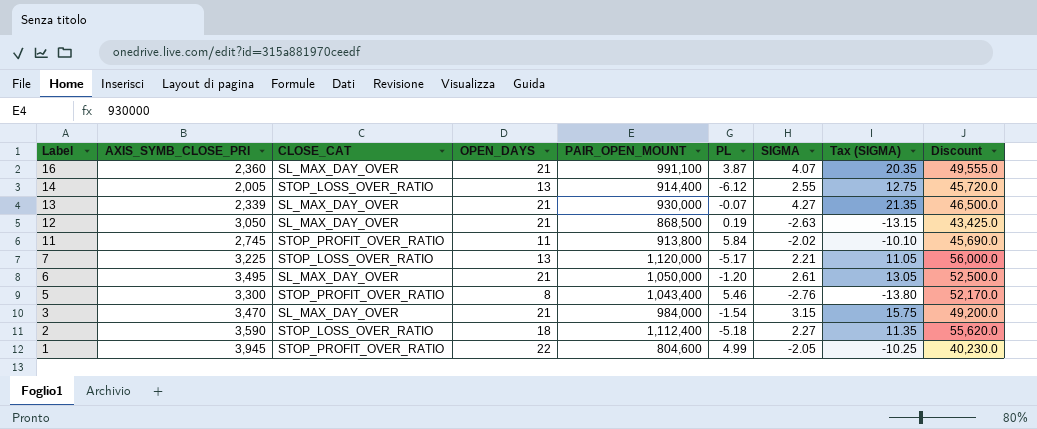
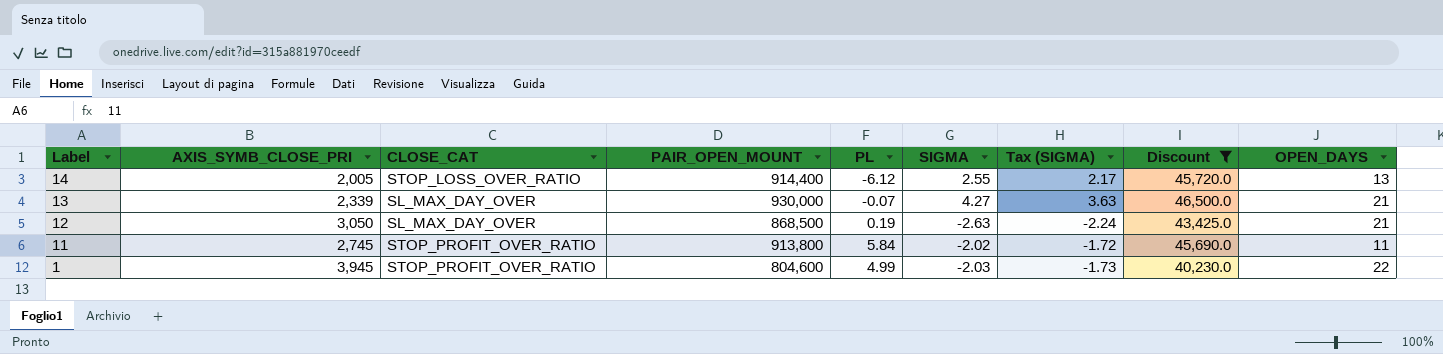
filter: none -> Discount <= 46,500.0
column Tax (SIGMA) | formula: [SIGMA] * 5 -> [SIGMA] * 0.85
column OPEN_DAYS | position: 4 -> 9
1 | SIGMA: -2.05 -> -2.03

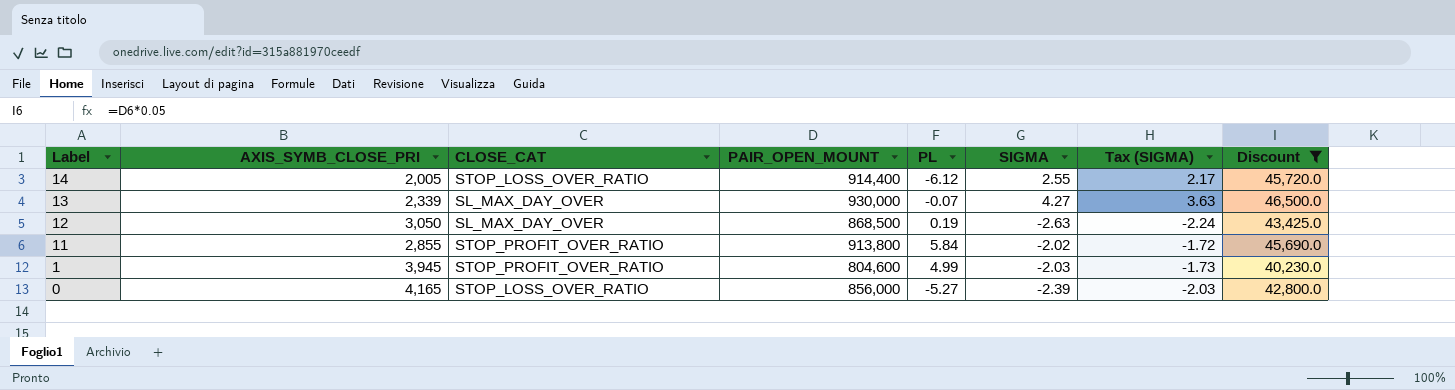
column OPEN_DAYS | position: 9 -> none
11 | AXIS_SYMB_CLOSE_PRI: 2,745 -> 2,855
row 0: none -> 4,165 | STOP_LOSS_OVER_RATIO | 856,000 | -5.27 | -2.39 | -2.03 | 42,800.0

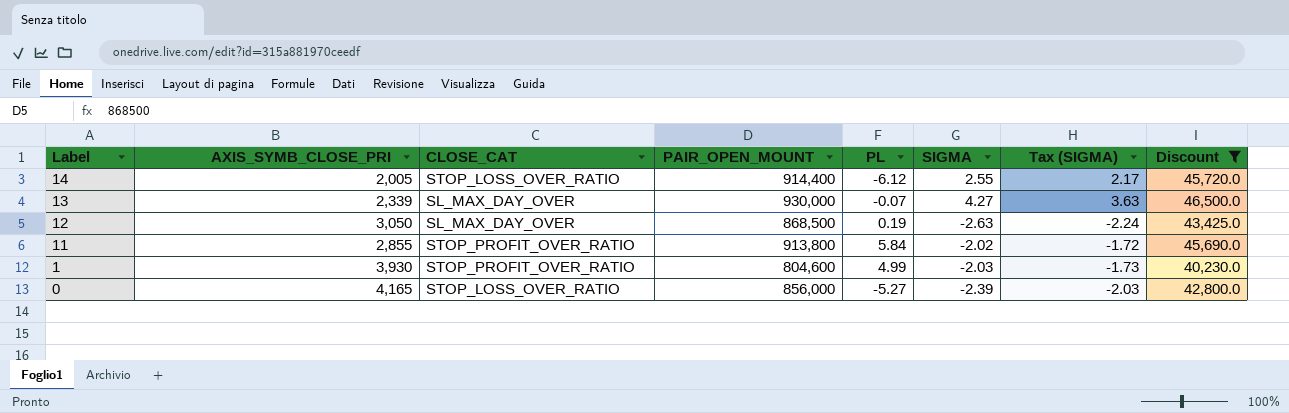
1 | AXIS_SYMB_CLOSE_PRI: 3,945 -> 3,930

